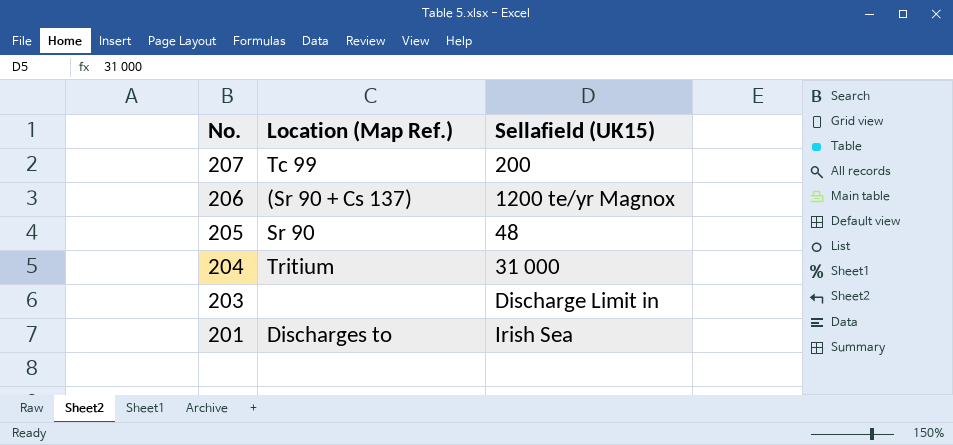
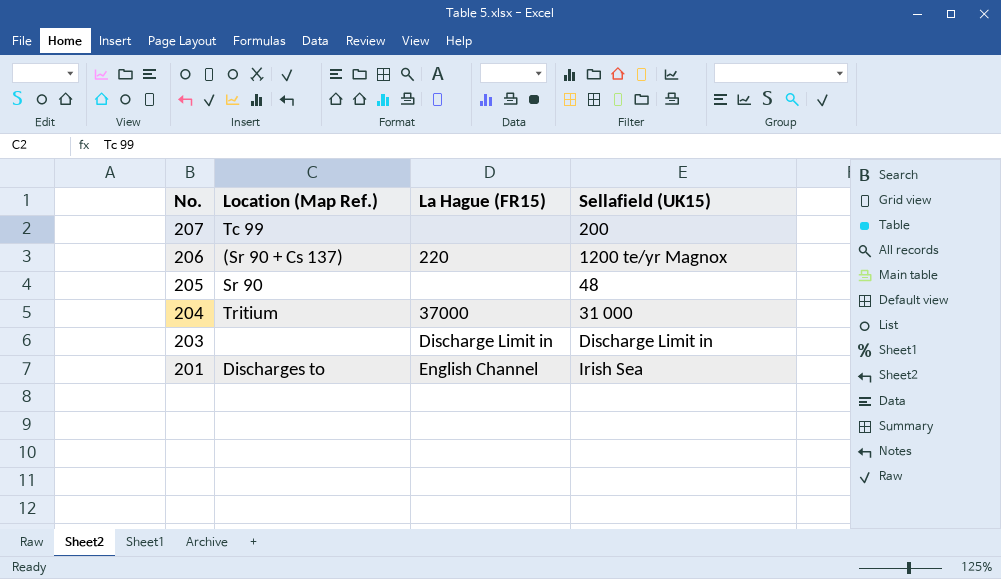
column La Hague (FR15) | position: none -> 3

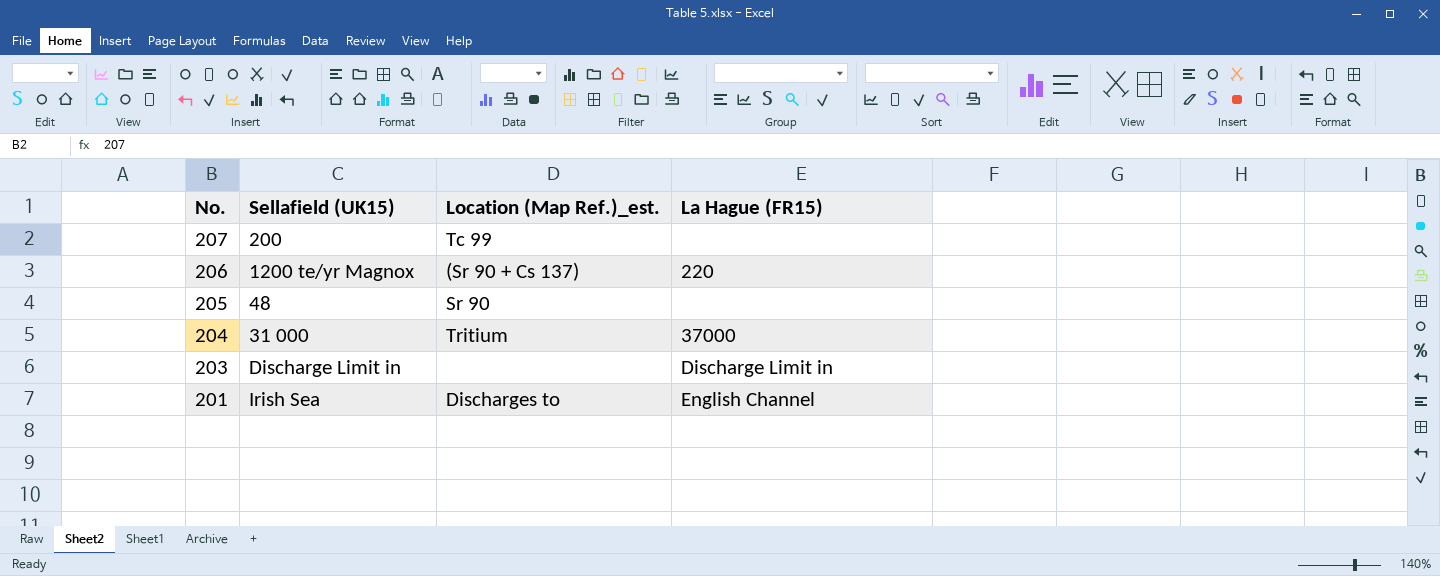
column Sellafield (UK15) | position: 4 -> 2
column name: Location (Map Ref.) -> Location (Map Ref.)_est.

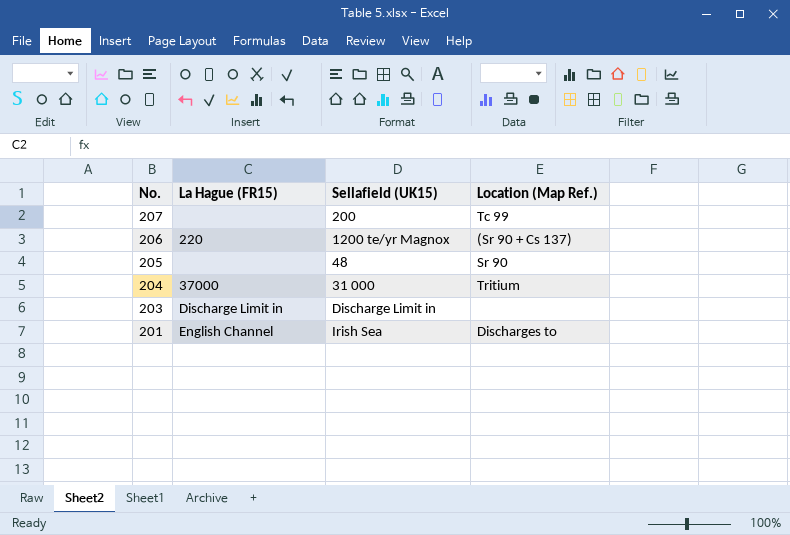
column La Hague (FR15) | position: 4 -> 2
column name: Location (Map Ref.)_est. -> Location (Map Ref.)

